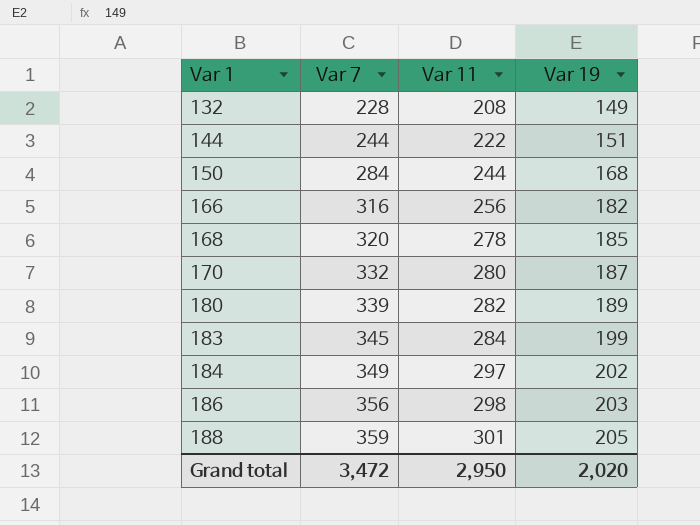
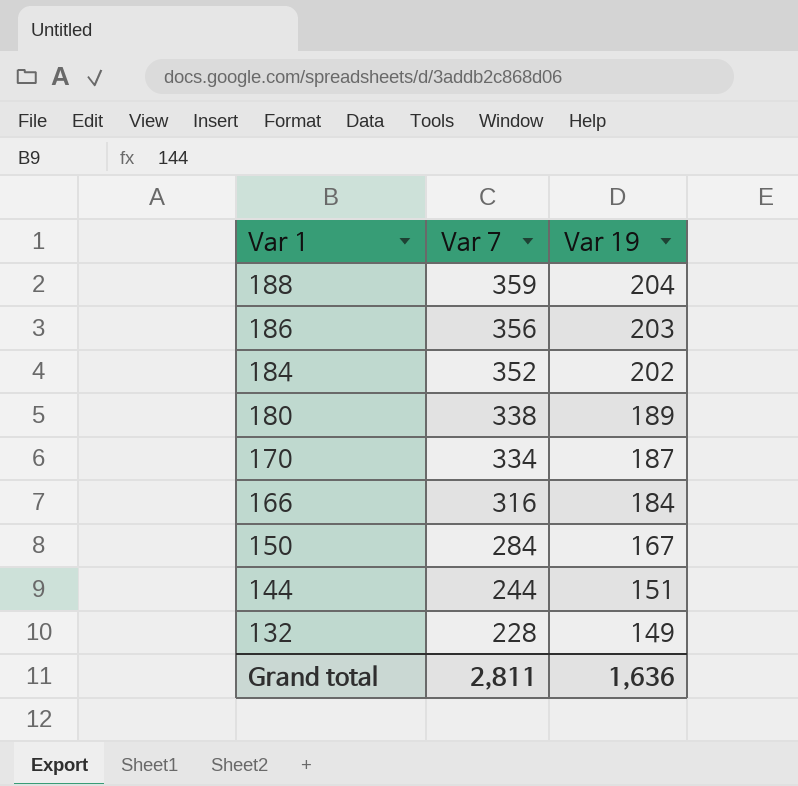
row order: Var 1 ascending -> Var 1 descending
column Var 11 | position: 3 -> none
row 168: 320 | 278 | 185 -> none
row 183: 345 | 284 | 199 -> none
188 | Var 19: 205 -> 204
184 | Var 7: 349 -> 352
180 | Var 7: 339 -> 338
170 | Var 7: 332 -> 334
166 | Var 19: 182 -> 184
150 | Var 19: 168 -> 167
Grand total | Var 7: 3,472 -> 2,811
Grand total | Var 19: 2,020 -> 1,636

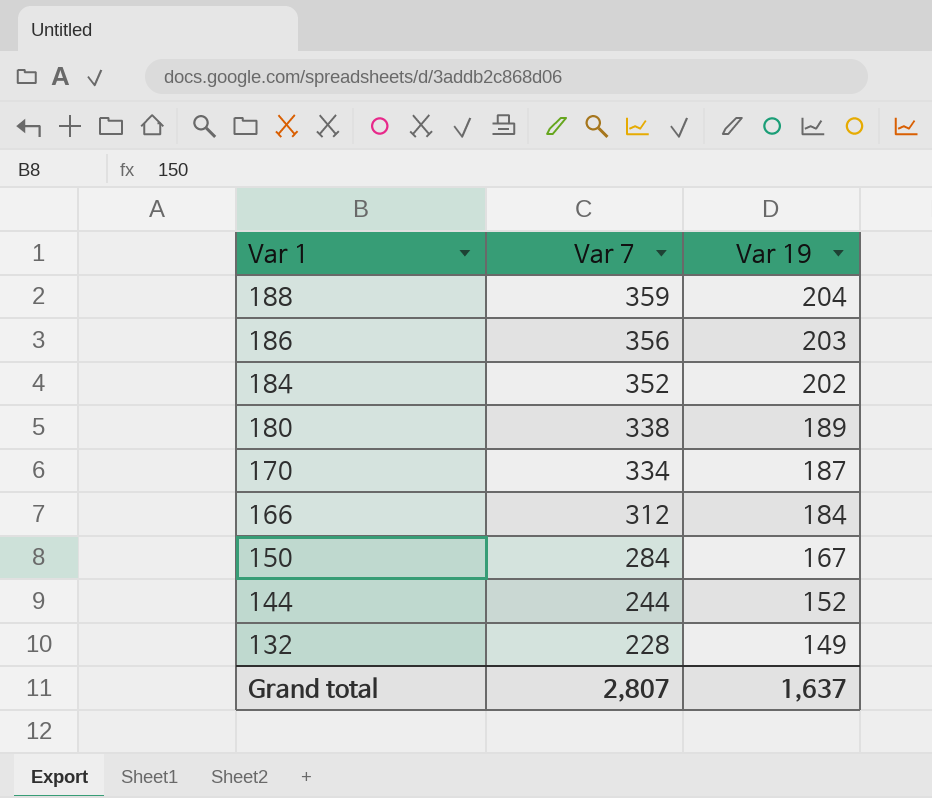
166 | Var 7: 316 -> 312
144 | Var 19: 151 -> 152
Grand total | Var 7: 2,811 -> 2,807
Grand total | Var 19: 1,636 -> 1,637

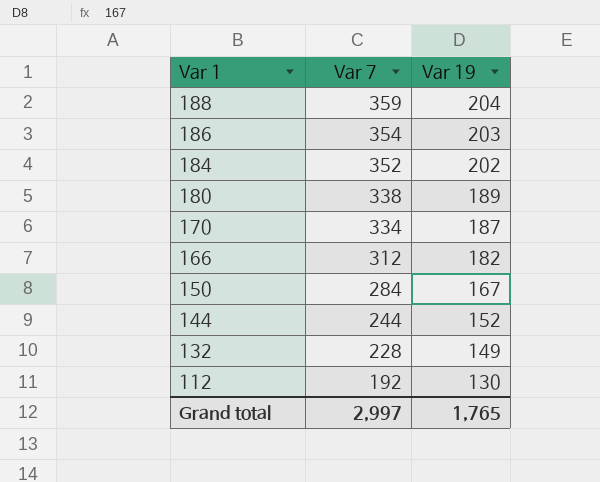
186 | Var 7: 356 -> 354
166 | Var 19: 184 -> 182
row 112: none -> 192 | 130
Grand total | Var 7: 2,807 -> 2,997
Grand total | Var 19: 1,637 -> 1,765

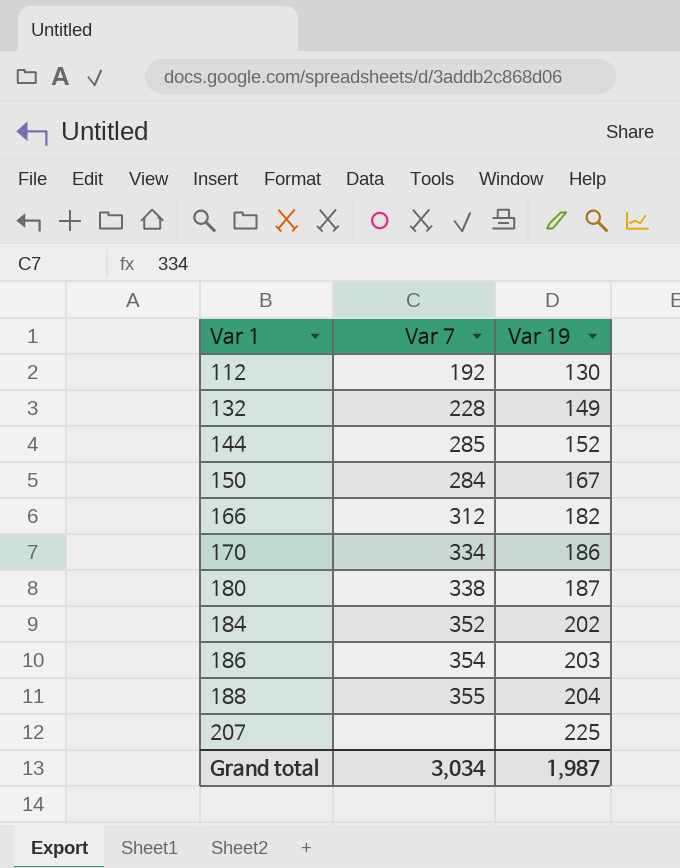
row order: Var 1 descending -> Var 1 ascending
144 | Var 7: 244 -> 285
170 | Var 19: 187 -> 186
180 | Var 19: 189 -> 187
188 | Var 7: 359 -> 355
row 207: none -> none | 225
Grand total | Var 7: 2,997 -> 3,034
Grand total | Var 19: 1,765 -> 1,987

